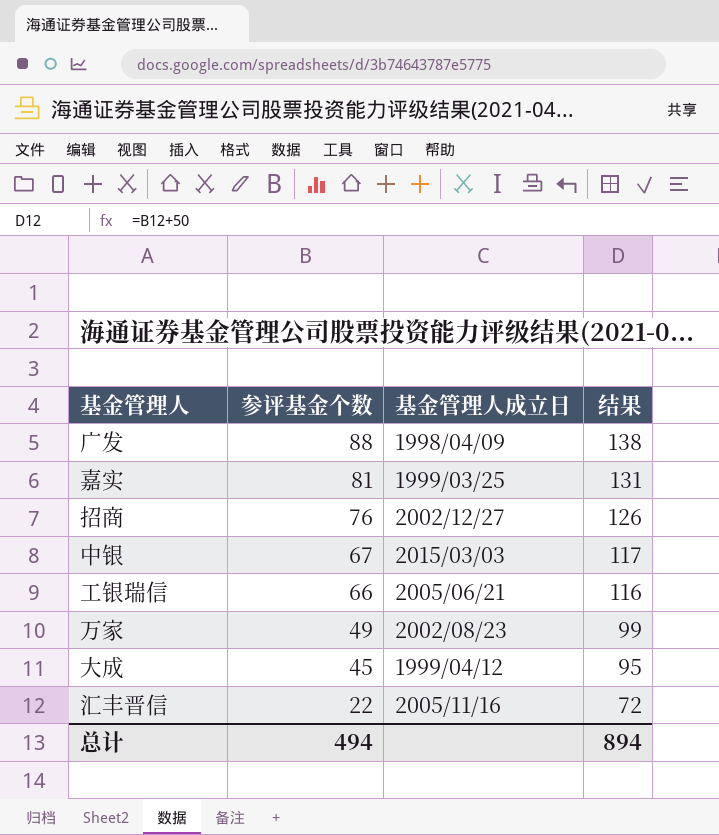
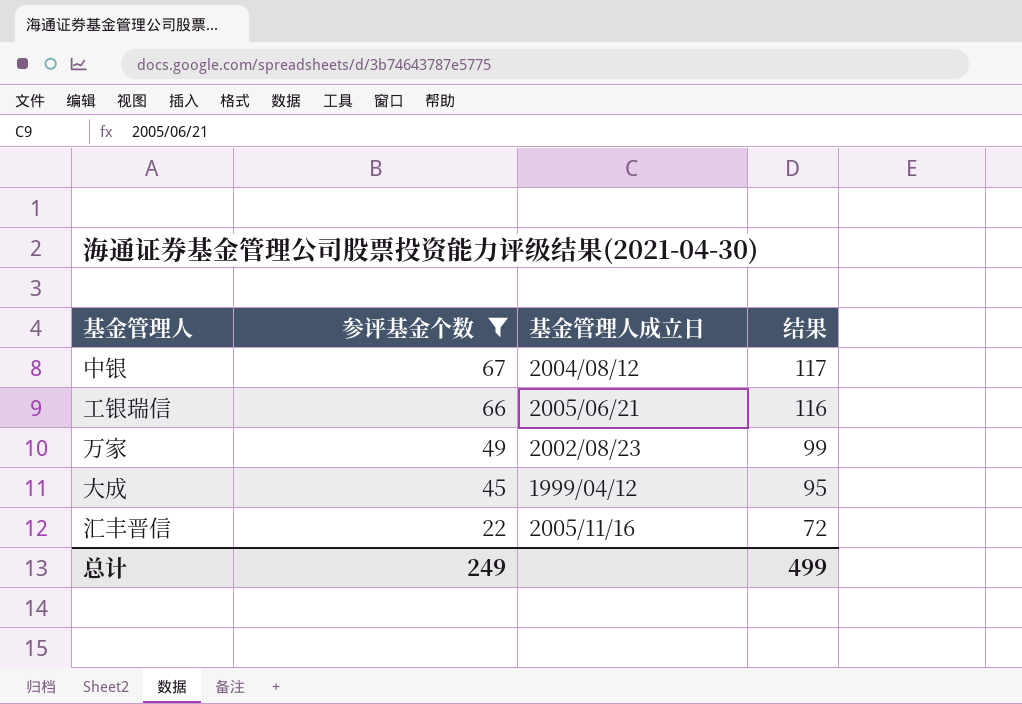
filter: none -> 参评基金个数 <= 67
中银 | 基金管理人成立日: 2015/03/03 -> 2004/08/12
总计 | 参评基金个数: 494 -> 249
总计 | 结果: 894 -> 499

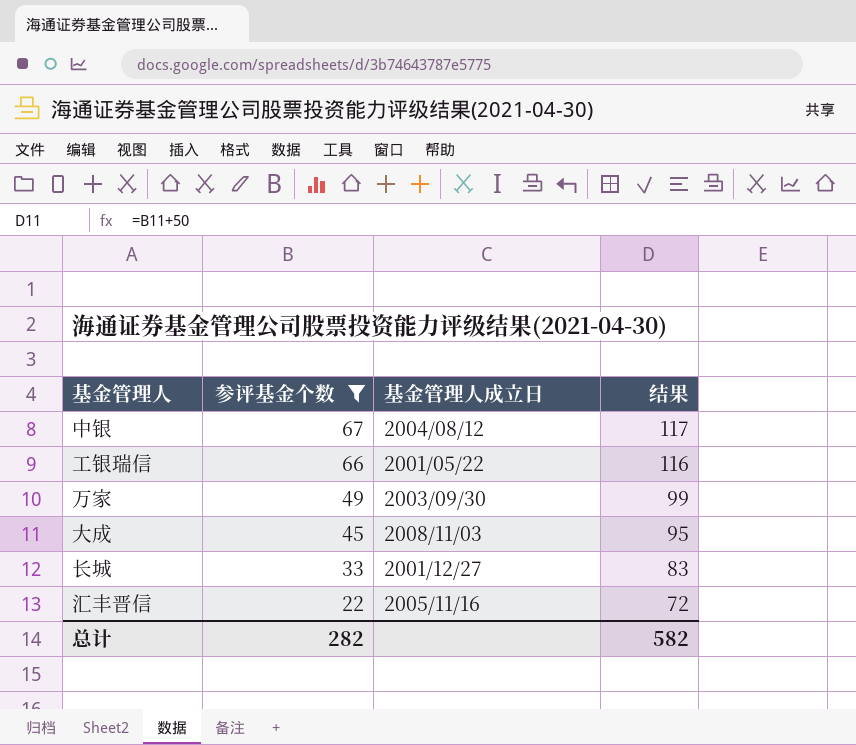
工银瑞信 | 基金管理人成立日: 2005/06/21 -> 2001/05/22
万家 | 基金管理人成立日: 2002/08/23 -> 2003/09/30
大成 | 基金管理人成立日: 1999/04/12 -> 2008/11/03
row 长城: none -> 33 | 2001/12/27 | 83
总计 | 参评基金个数: 249 -> 282
总计 | 结果: 499 -> 582

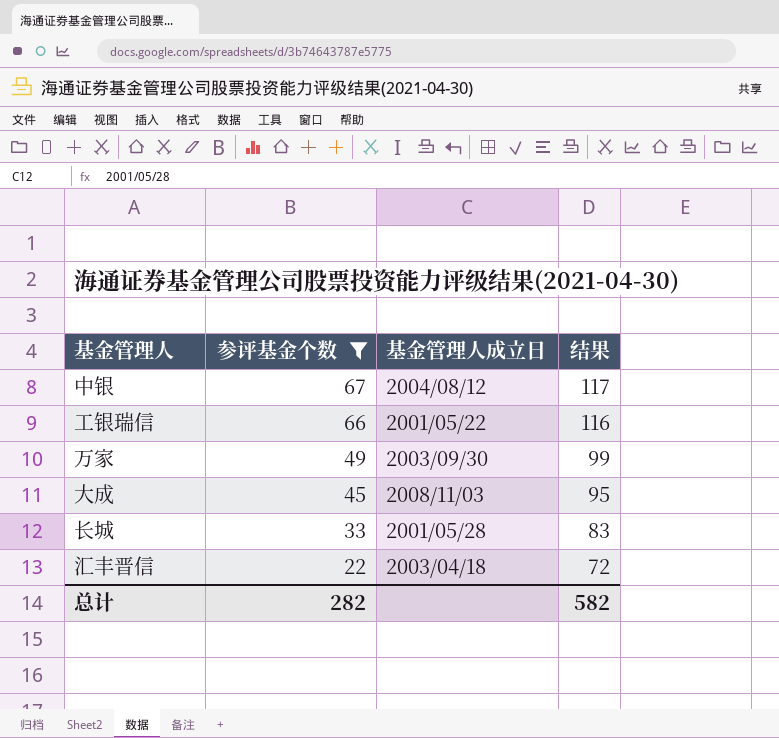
长城 | 基金管理人成立日: 2001/12/27 -> 2001/05/28
汇丰晋信 | 基金管理人成立日: 2005/11/16 -> 2003/04/18

